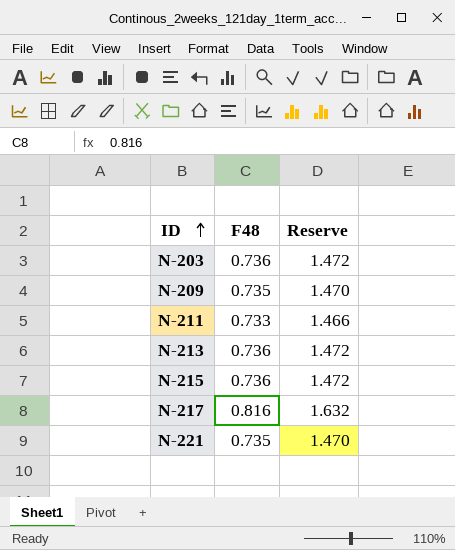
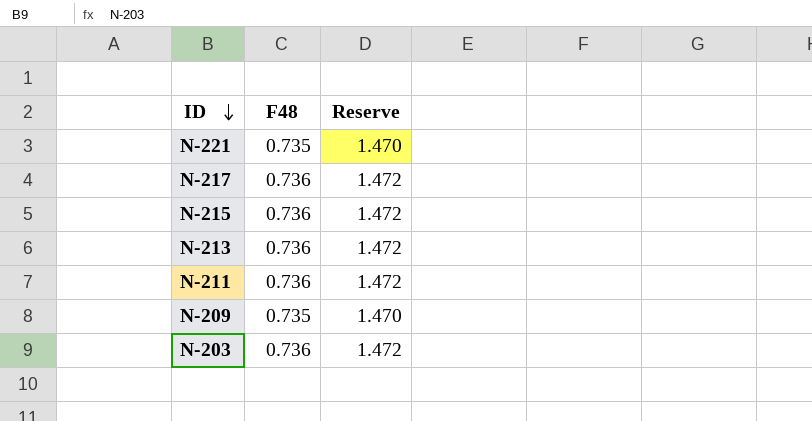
row order: ID ascending -> ID descending
N-217 | F48: 0.816 -> 0.736
N-217 | Reserve: 1.632 -> 1.472
N-211 | F48: 0.733 -> 0.736
N-211 | Reserve: 1.466 -> 1.472

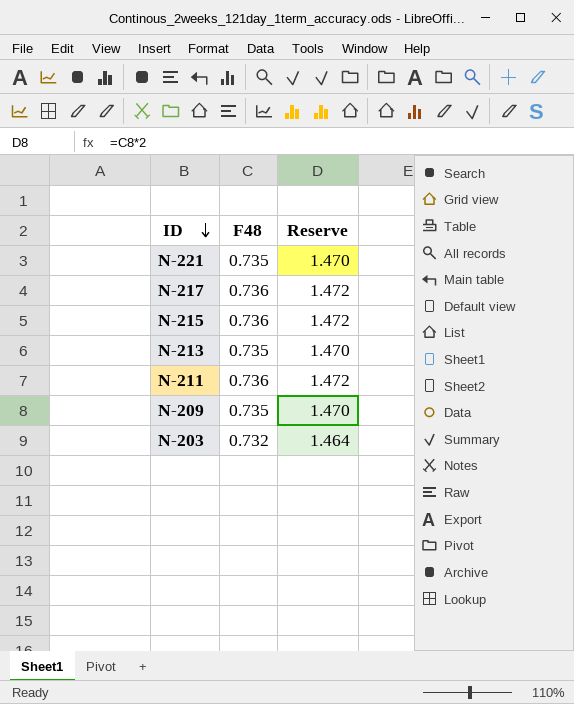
N-213 | F48: 0.736 -> 0.735
N-213 | Reserve: 1.472 -> 1.470
N-203 | F48: 0.736 -> 0.732
N-203 | Reserve: 1.472 -> 1.464

